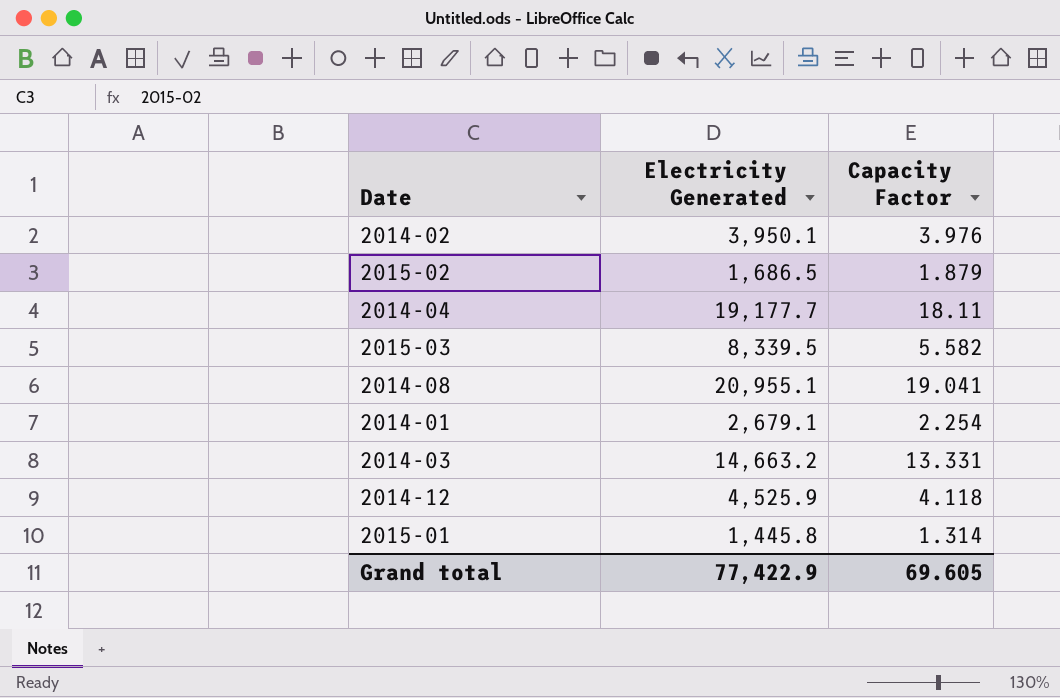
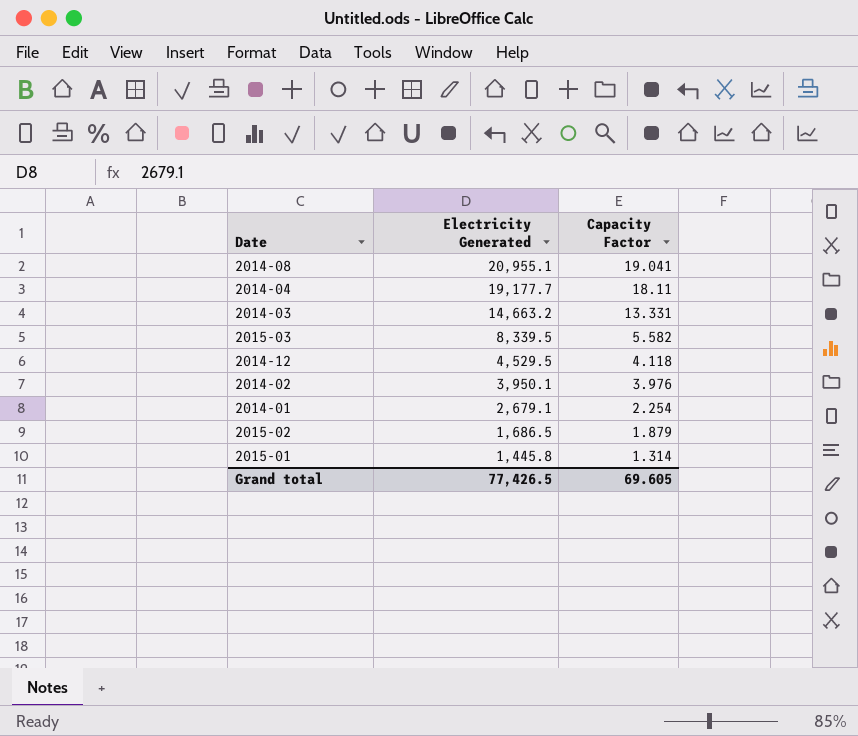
row order: none -> Electricity Generated descending
2014-12 | Electricity Generated: 4,525.9 -> 4,529.5
Grand total | Electricity Generated: 77,422.9 -> 77,426.5

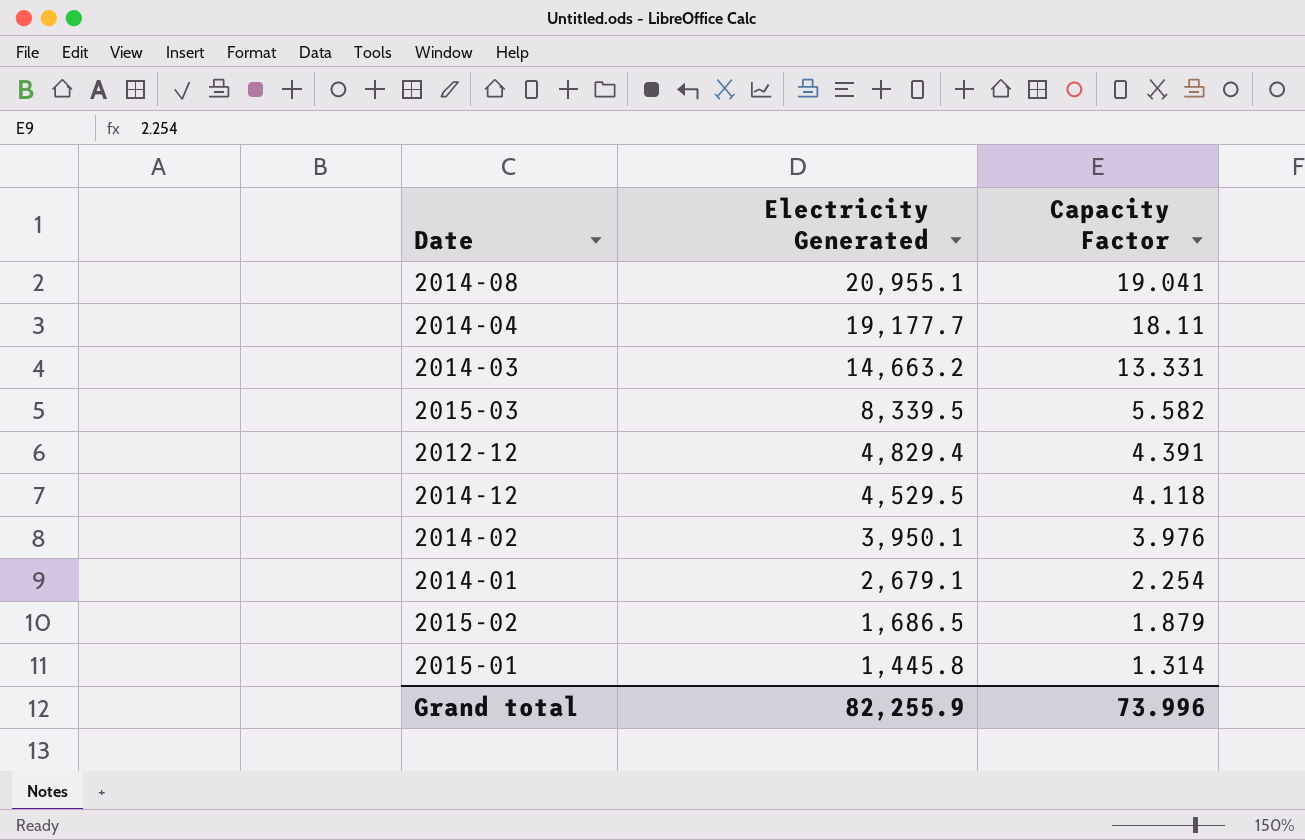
row 2012-12: none -> 4,829.4 | 4.391
Grand total | Electricity Generated: 77,426.5 -> 82,255.9
Grand total | Capacity Factor: 69.605 -> 73.996

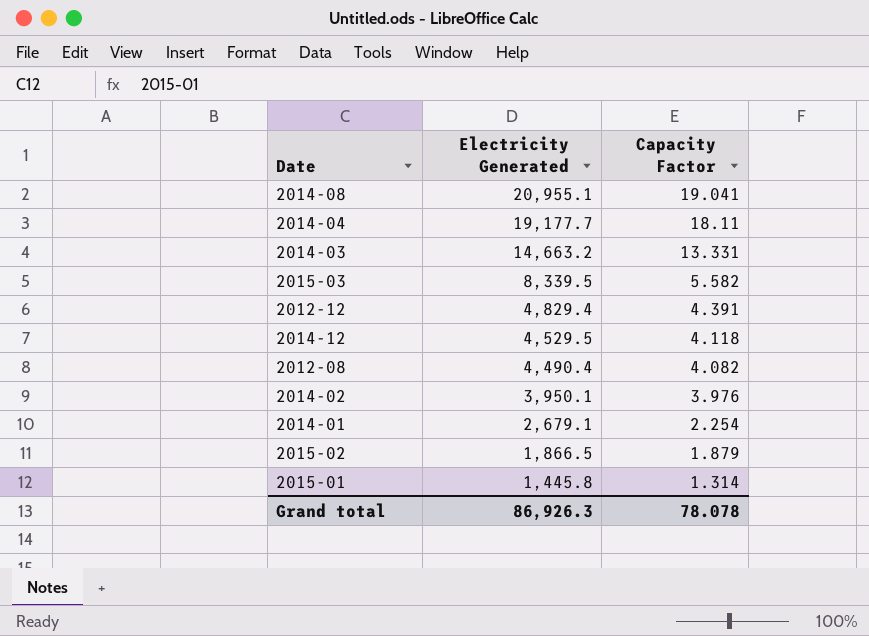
row 2012-08: none -> 4,490.4 | 4.082
2015-02 | Electricity Generated: 1,686.5 -> 1,866.5
Grand total | Electricity Generated: 82,255.9 -> 86,926.3
Grand total | Capacity Factor: 73.996 -> 78.078

